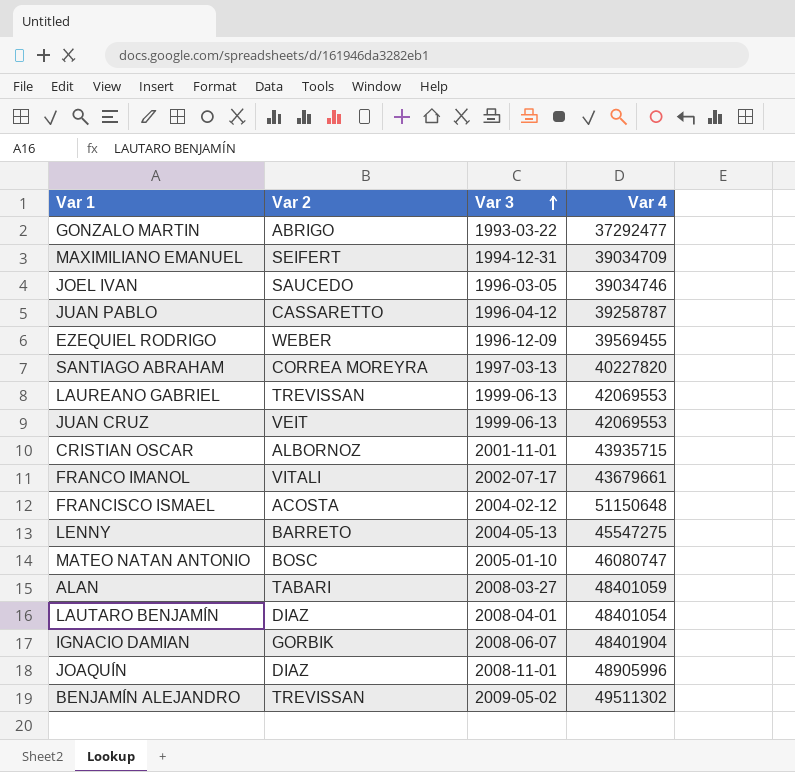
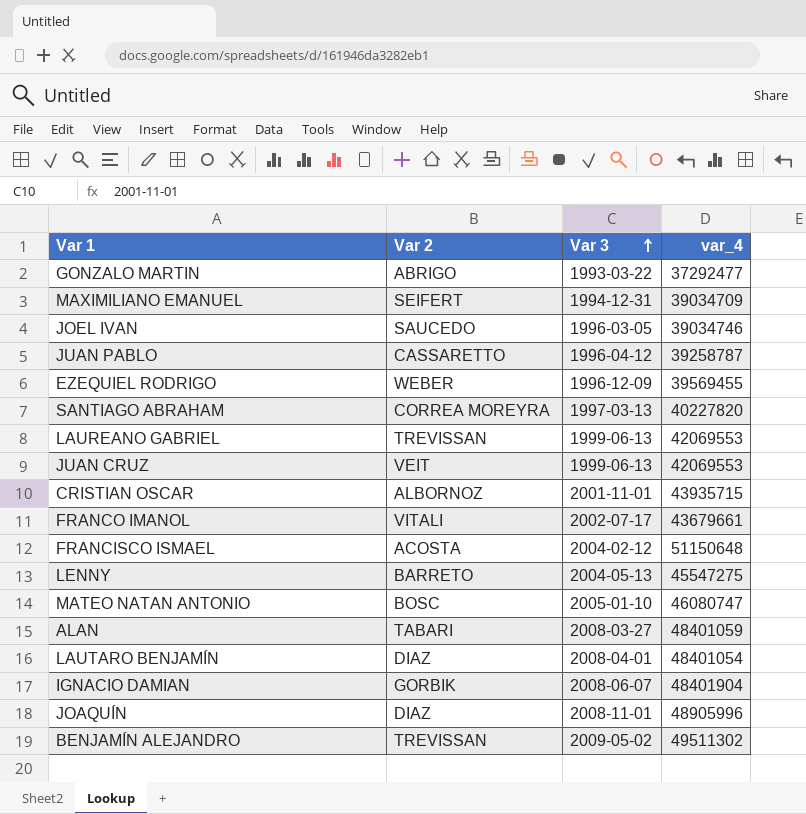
column name: Var 4 -> var_4

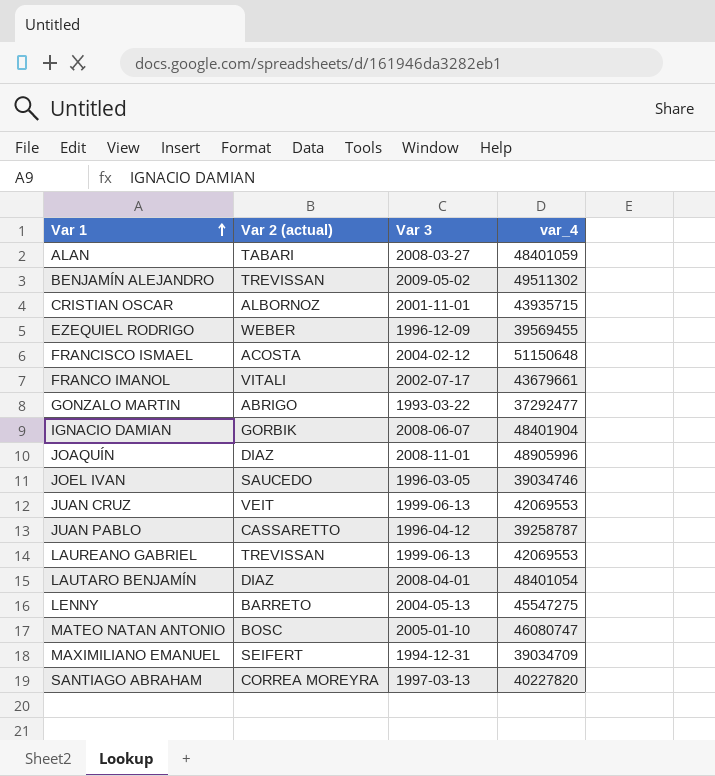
row order: Var 3 ascending -> Var 1 ascending
column name: Var 2 -> Var 2 (actual)

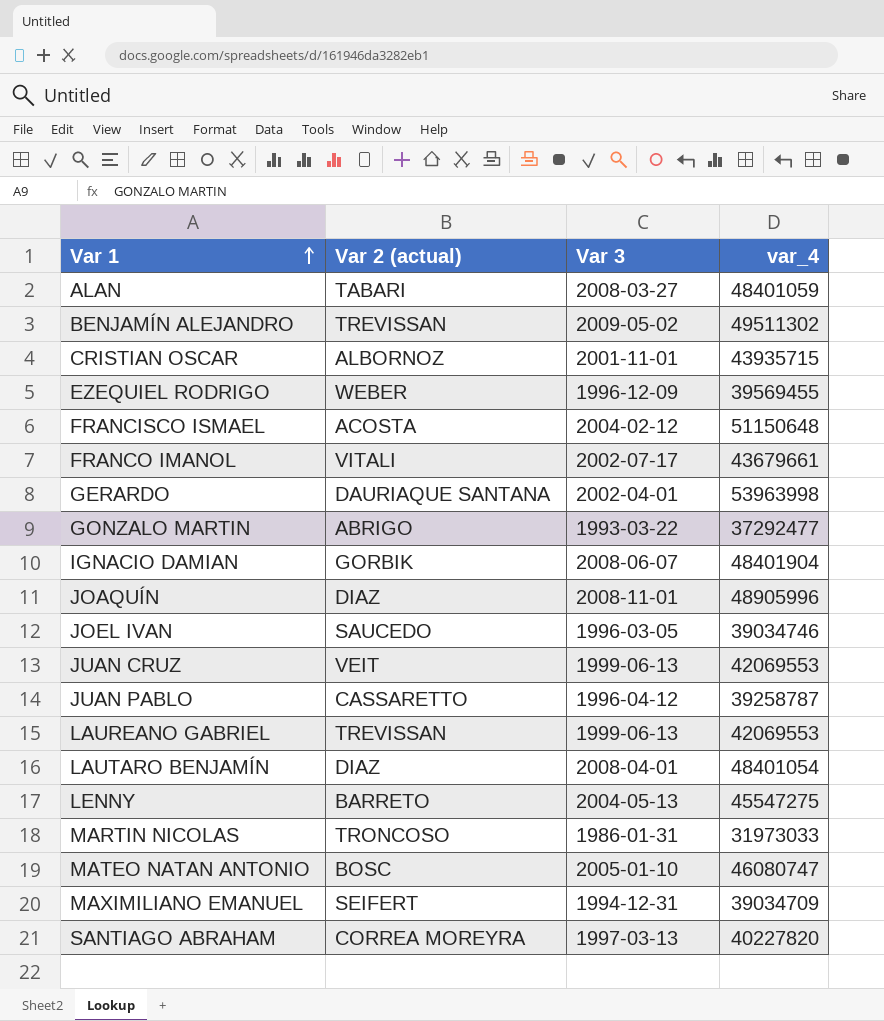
row GERARDO: none -> DAURIAQUE SANTANA | 2002-04-01 | 53963998
row MARTIN NICOLAS: none -> TRONCOSO | 1986-01-31 | 31973033

